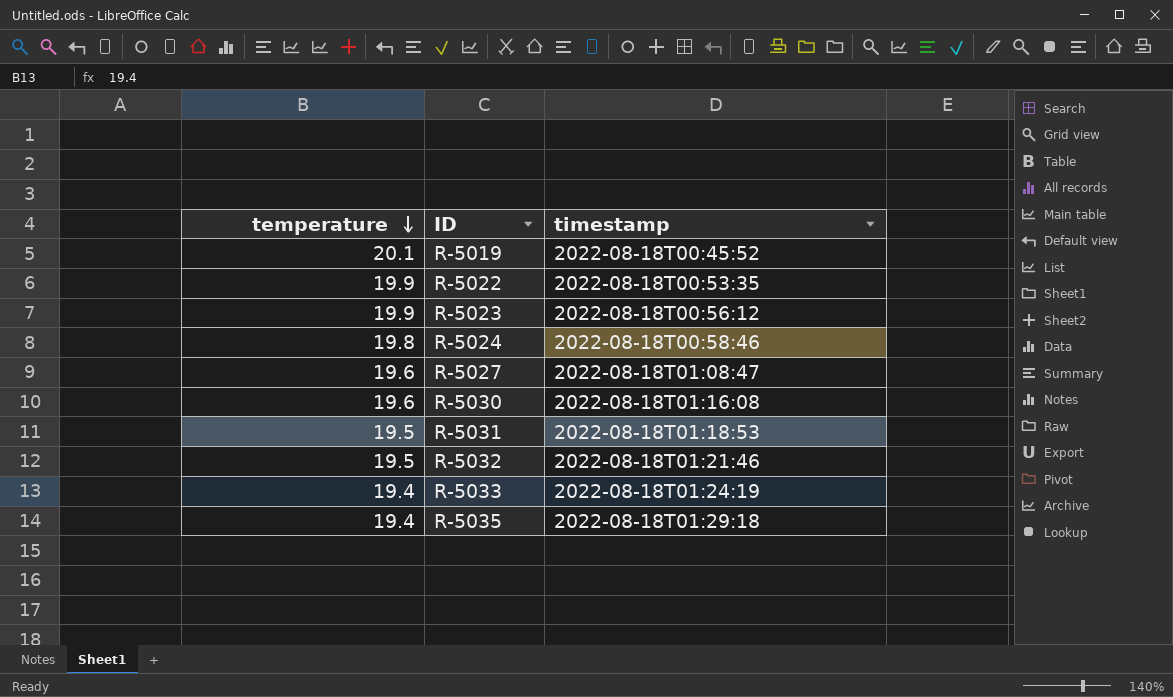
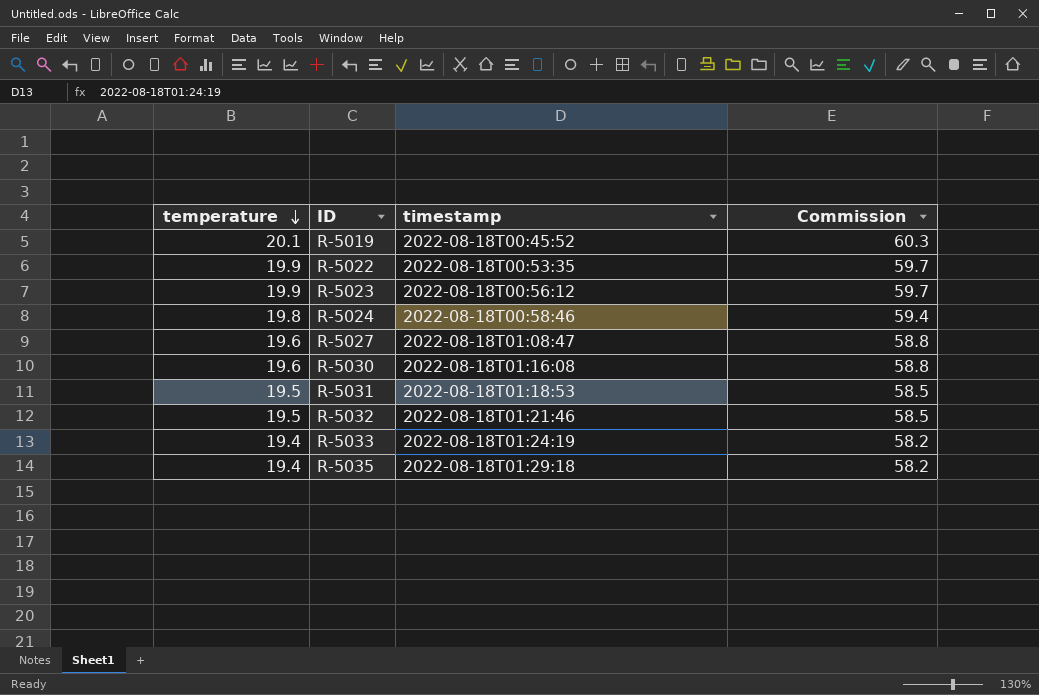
column Commission | formula: none -> [temperature] * 3

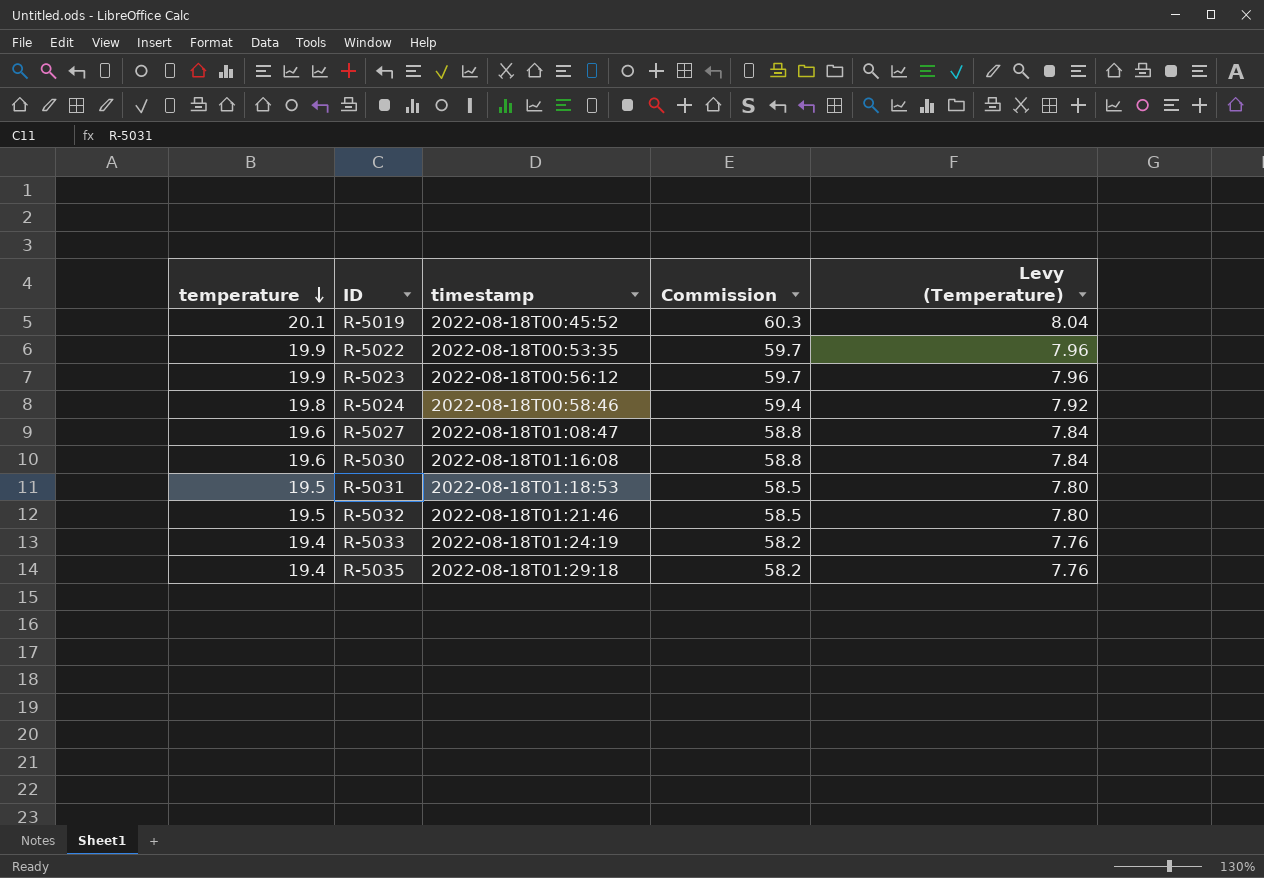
column Levy (Temperature) | formula: none -> [temperature] * 0.4

